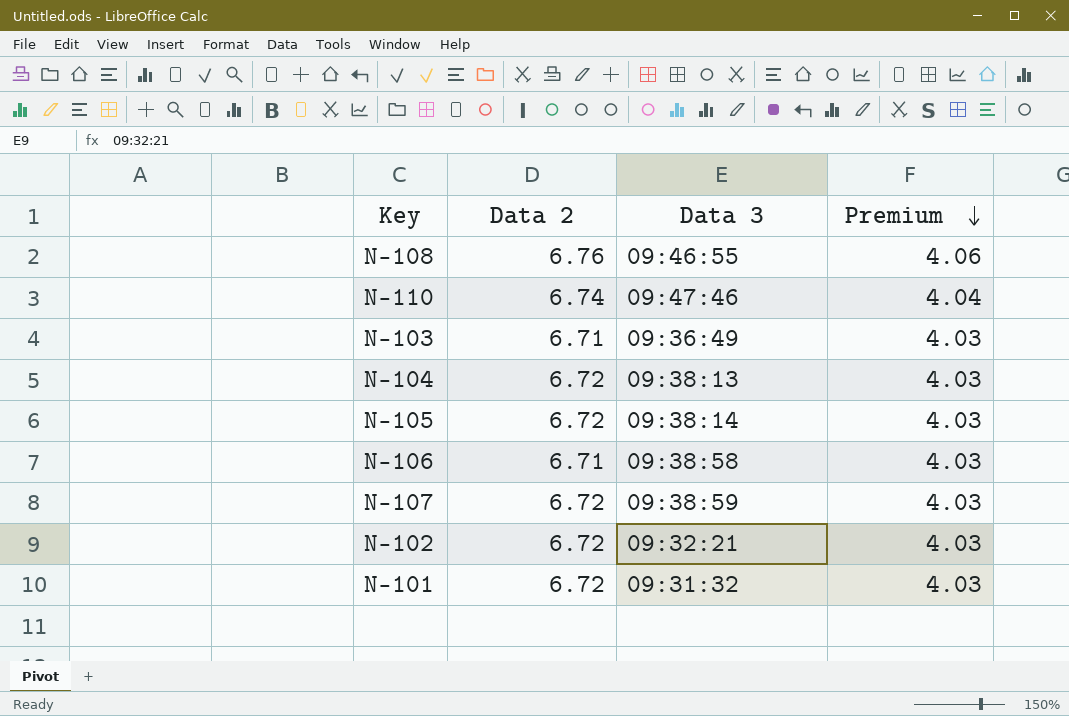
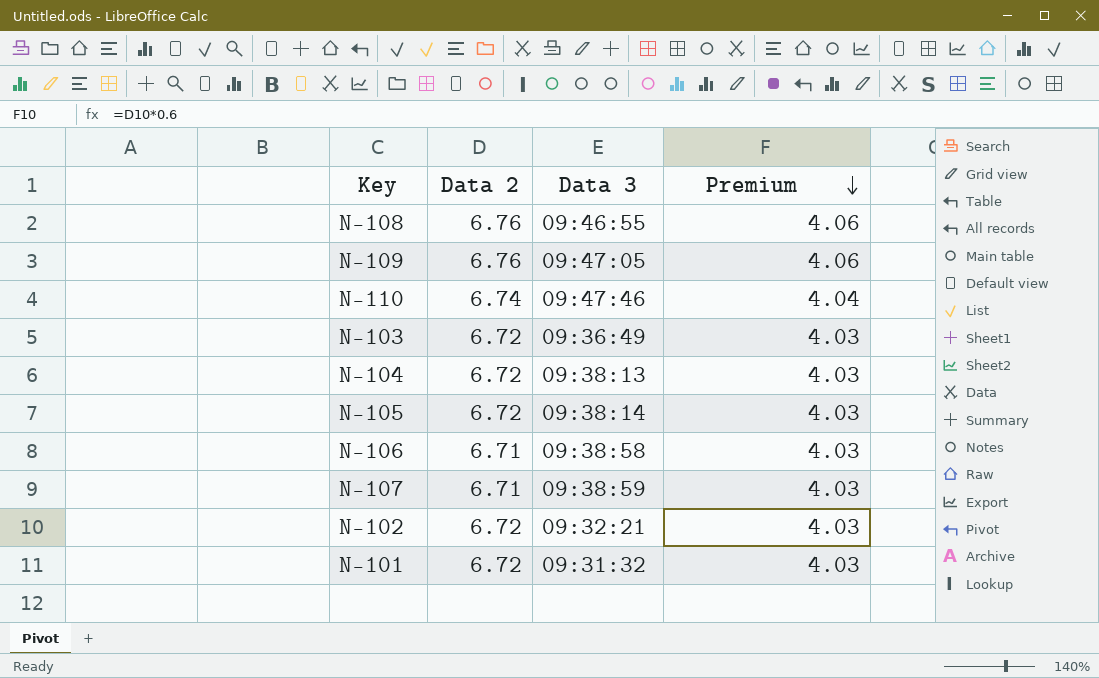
row N-109: none -> 6.76 | 09:47:05 | 4.06
N-103 | Data 2: 6.71 -> 6.72
N-107 | Data 2: 6.72 -> 6.71

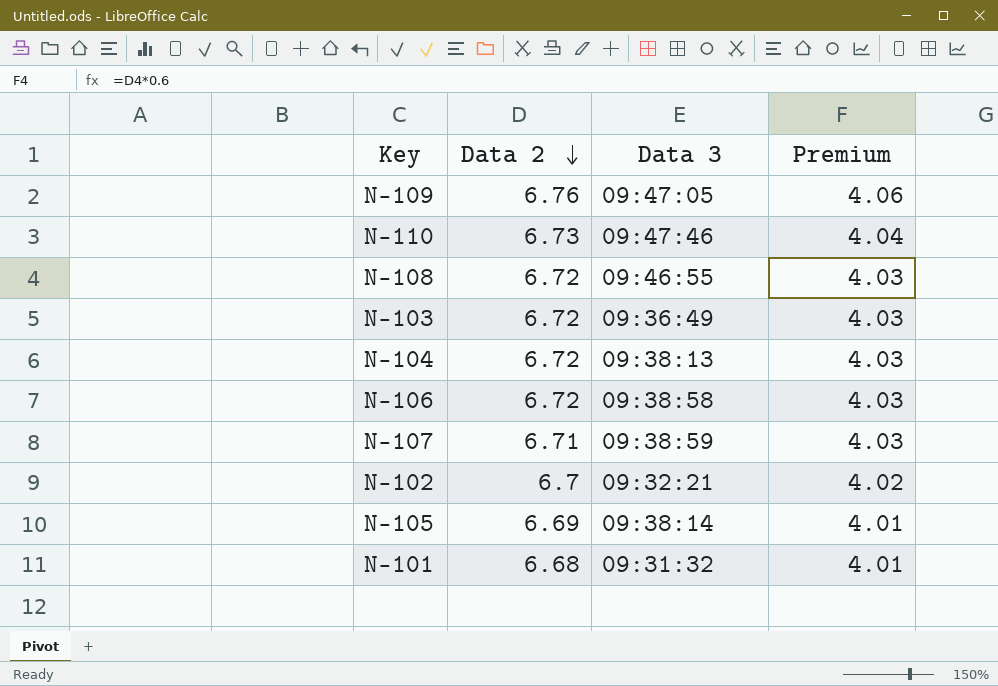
row order: Premium descending -> Data 2 descending
N-110 | Data 2: 6.74 -> 6.73
N-108 | Data 2: 6.76 -> 6.72
N-108 | Premium: 4.06 -> 4.03
N-106 | Data 2: 6.71 -> 6.72
N-102 | Data 2: 6.72 -> 6.7
N-102 | Premium: 4.03 -> 4.02
N-105 | Data 2: 6.72 -> 6.69
N-105 | Premium: 4.03 -> 4.01
N-101 | Data 2: 6.72 -> 6.68
N-101 | Premium: 4.03 -> 4.01

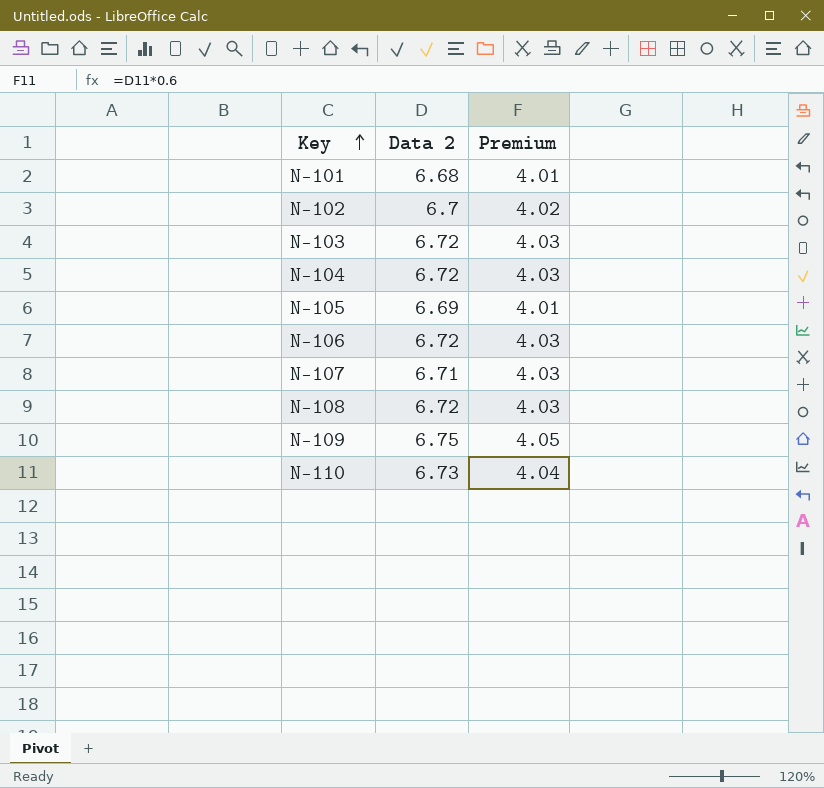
row order: Data 2 descending -> Key ascending
column Data 3 | position: 3 -> none
N-109 | Data 2: 6.76 -> 6.75
N-109 | Premium: 4.06 -> 4.05

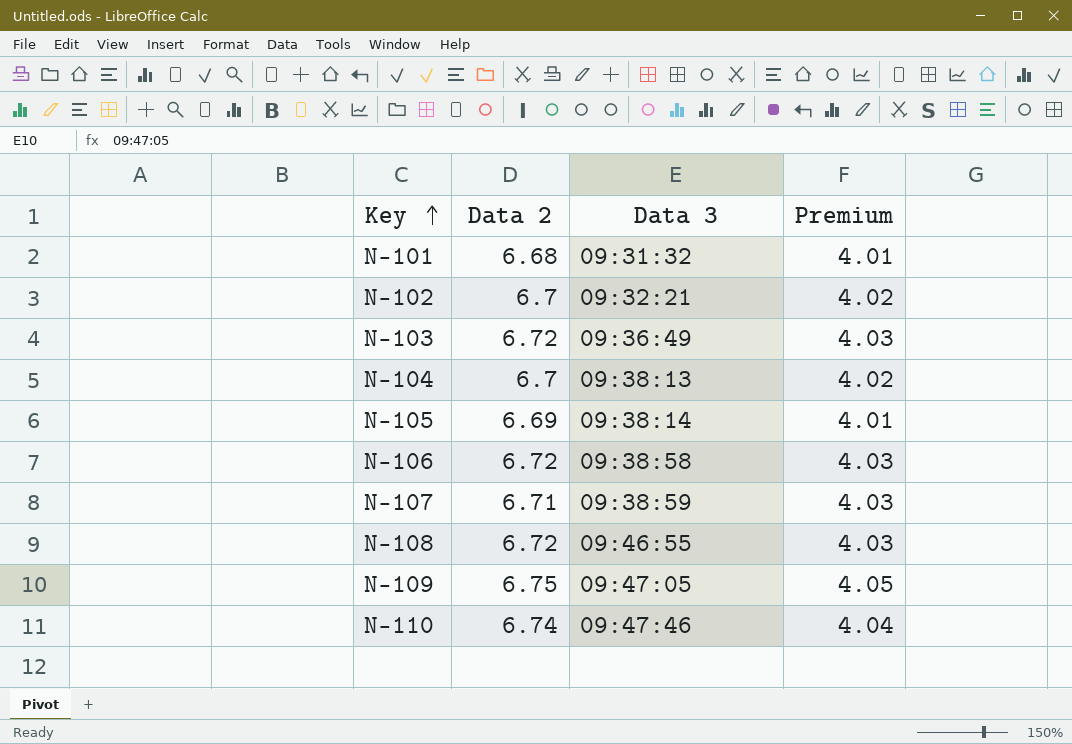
column Data 3 | position: none -> 3
N-104 | Data 2: 6.72 -> 6.7
N-104 | Premium: 4.03 -> 4.02
N-110 | Data 2: 6.73 -> 6.74

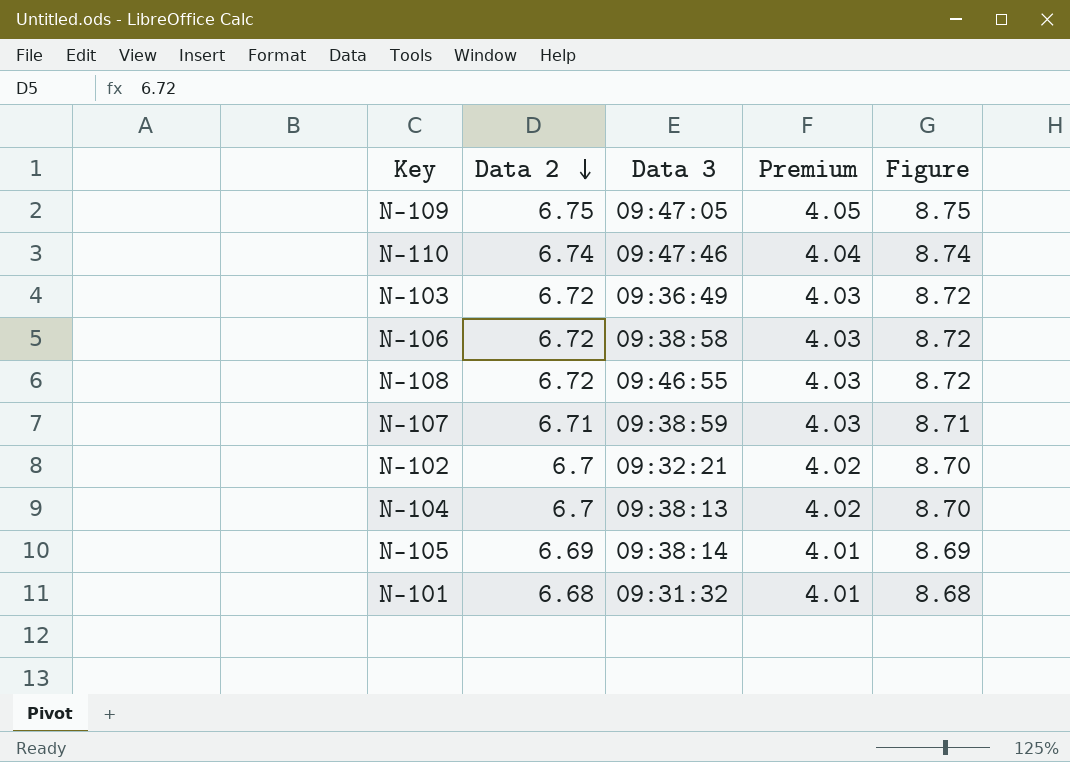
row order: Key ascending -> Data 2 descending
column Figure | formula: none -> [Data 2] + 2

